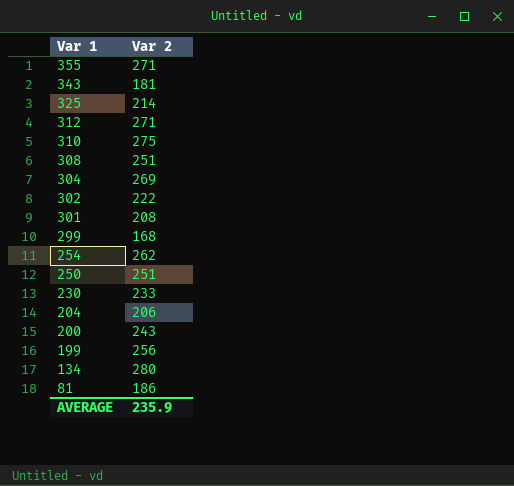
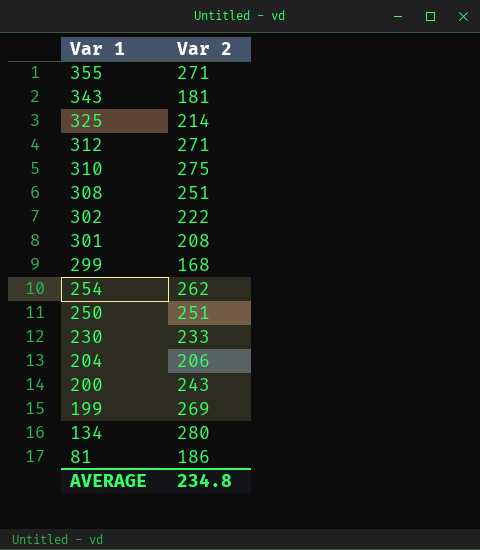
row 304: 269 -> none
199 | Var 2: 256 -> 269
AVERAGE | Var 2: 235.9 -> 234.8

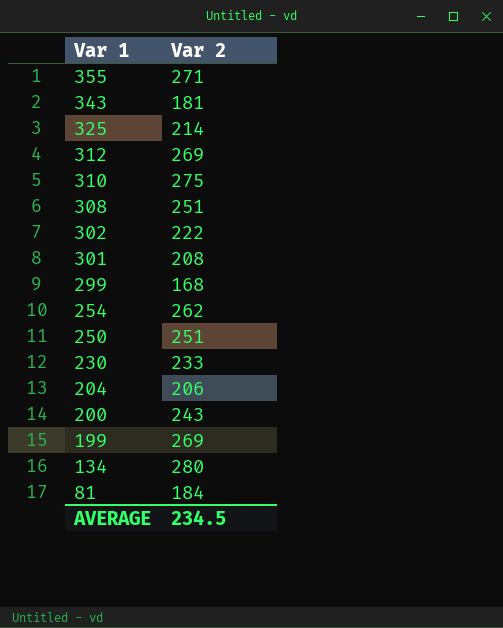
312 | Var 2: 271 -> 269
81 | Var 2: 186 -> 184
AVERAGE | Var 2: 234.8 -> 234.5

